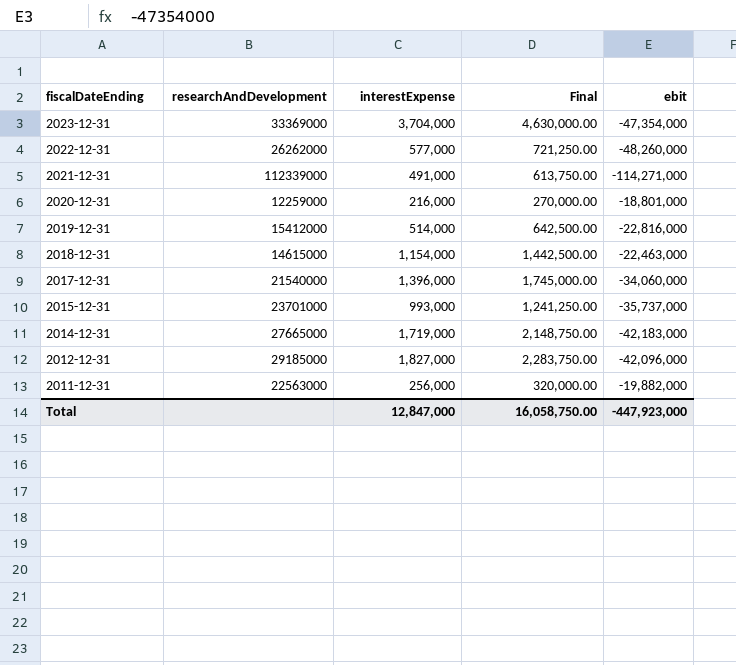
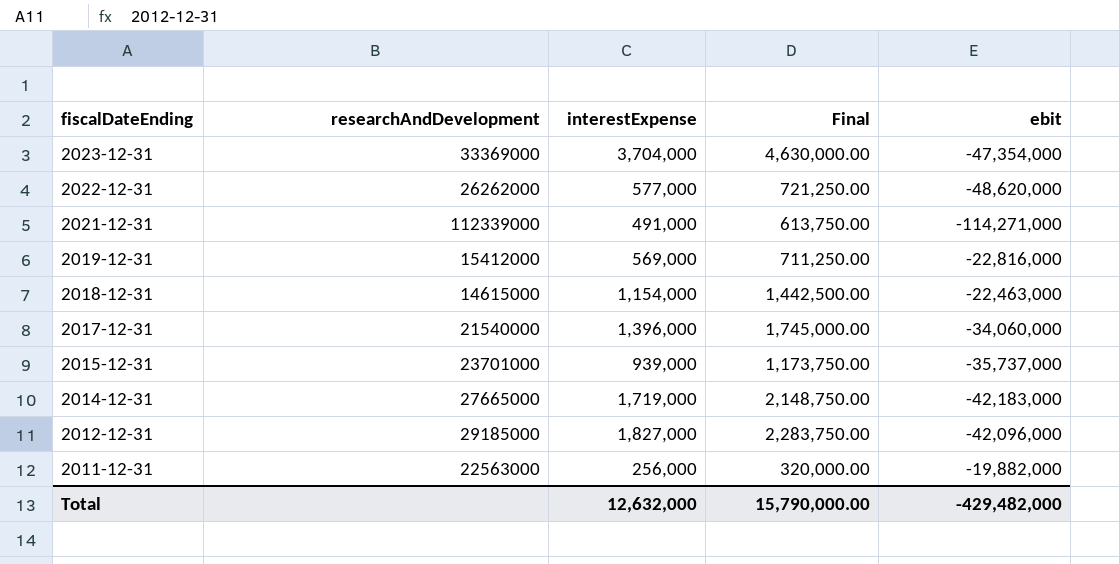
row 2020-12-31: 12259000 | 216,000 | 270,000.00 | -18,801,000 -> none
2022-12-31 | ebit: -48,260,000 -> -48,620,000
2019-12-31 | interestExpense: 514,000 -> 569,000
2019-12-31 | Final: 642,500.00 -> 711,250.00
2015-12-31 | interestExpense: 993,000 -> 939,000
2015-12-31 | Final: 1,241,250.00 -> 1,173,750.00
Total | interestExpense: 12,847,000 -> 12,632,000
Total | Final: 16,058,750.00 -> 15,790,000.00
Total | ebit: -447,923,000 -> -429,482,000

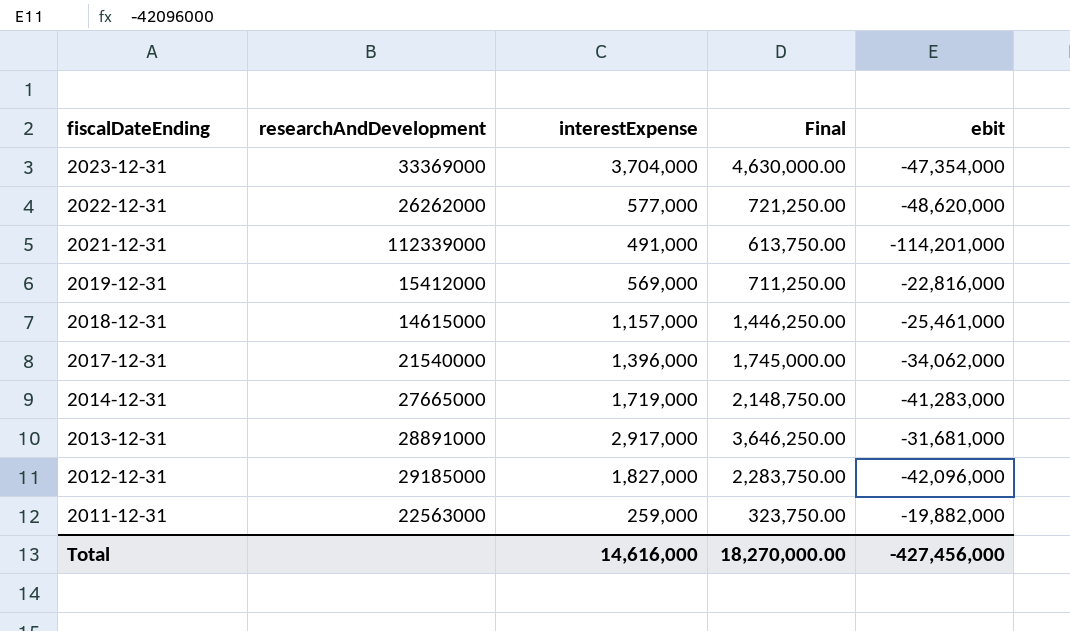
row 2015-12-31: 23701000 | 939,000 | 1,173,750.00 | -35,737,000 -> none
2021-12-31 | ebit: -114,271,000 -> -114,201,000
2018-12-31 | interestExpense: 1,154,000 -> 1,157,000
2018-12-31 | Final: 1,442,500.00 -> 1,446,250.00
2018-12-31 | ebit: -22,463,000 -> -25,461,000
2017-12-31 | ebit: -34,060,000 -> -34,062,000
2014-12-31 | ebit: -42,183,000 -> -41,283,000
row 2013-12-31: none -> 28891000 | 2,917,000 | 3,646,250.00 | -31,681,000
2011-12-31 | interestExpense: 256,000 -> 259,000
2011-12-31 | Final: 320,000.00 -> 323,750.00
Total | interestExpense: 12,632,000 -> 14,616,000
Total | Final: 15,790,000.00 -> 18,270,000.00
Total | ebit: -429,482,000 -> -427,456,000

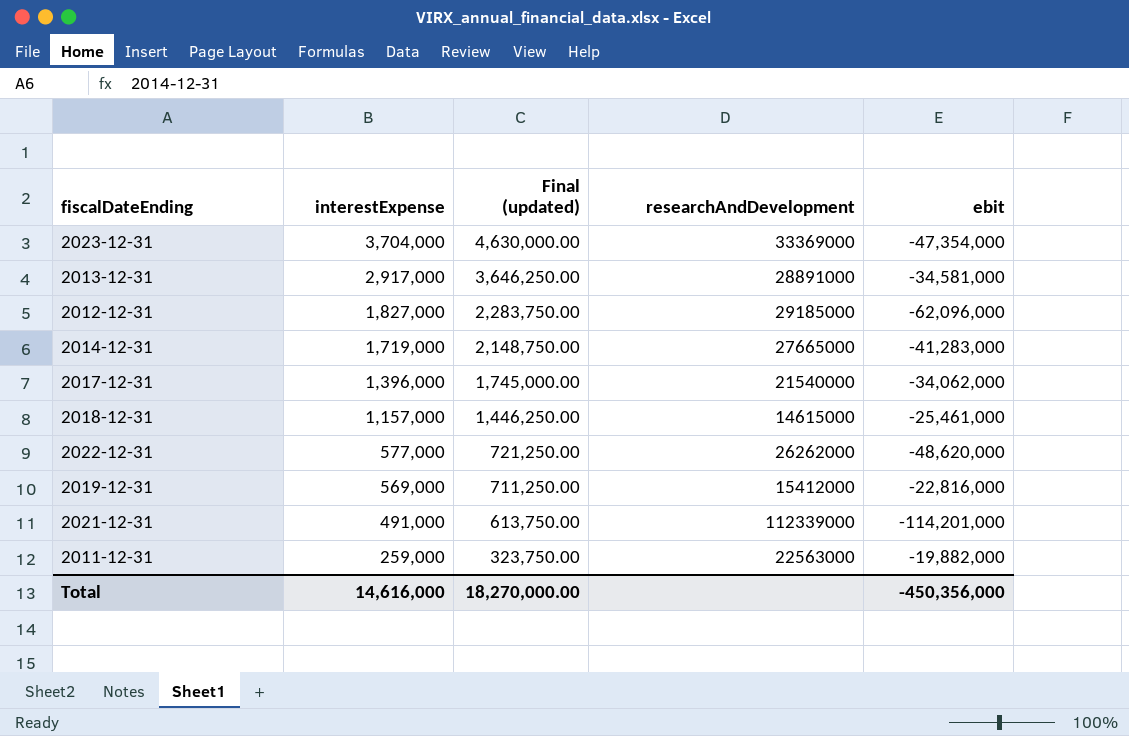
row order: fiscalDateEnding descending -> interestExpense descending
column name: Final -> Final (updated)
column researchAndDevelopment | position: 2 -> 4
2013-12-31 | ebit: -31,681,000 -> -34,581,000
2012-12-31 | ebit: -42,096,000 -> -62,096,000
Total | ebit: -427,456,000 -> -450,356,000

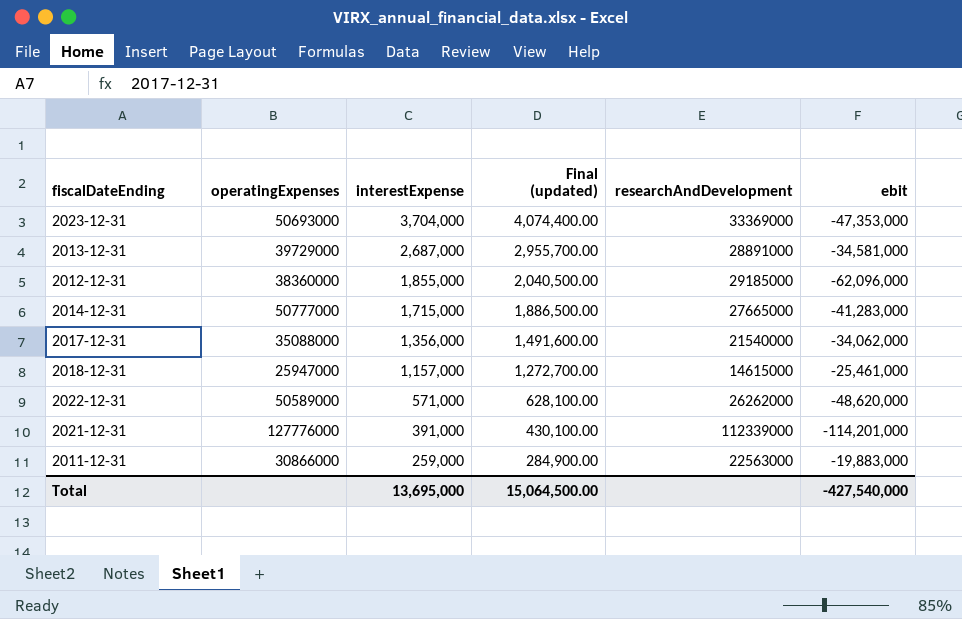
column operatingExpenses | position: none -> 2
column Final (updated) | formula: [interestExpense] * 1.25 -> [interestExpense] * 1.1
row 2019-12-31: 569,000 | 711,250.00 | 15412000 | -22,816,000 -> none
2023-12-31 | ebit: -47,354,000 -> -47,353,000
2013-12-31 | interestExpense: 2,917,000 -> 2,687,000
2012-12-31 | interestExpense: 1,827,000 -> 1,855,000
2014-12-31 | interestExpense: 1,719,000 -> 1,715,000
2017-12-31 | interestExpense: 1,396,000 -> 1,356,000
2022-12-31 | interestExpense: 577,000 -> 571,000
2021-12-31 | interestExpense: 491,000 -> 391,000
2011-12-31 | ebit: -19,882,000 -> -19,883,000
Total | interestExpense: 14,616,000 -> 13,695,000
Total | Final (updated): 18,270,000.00 -> 15,064,500.00
Total | ebit: -450,356,000 -> -427,540,000

